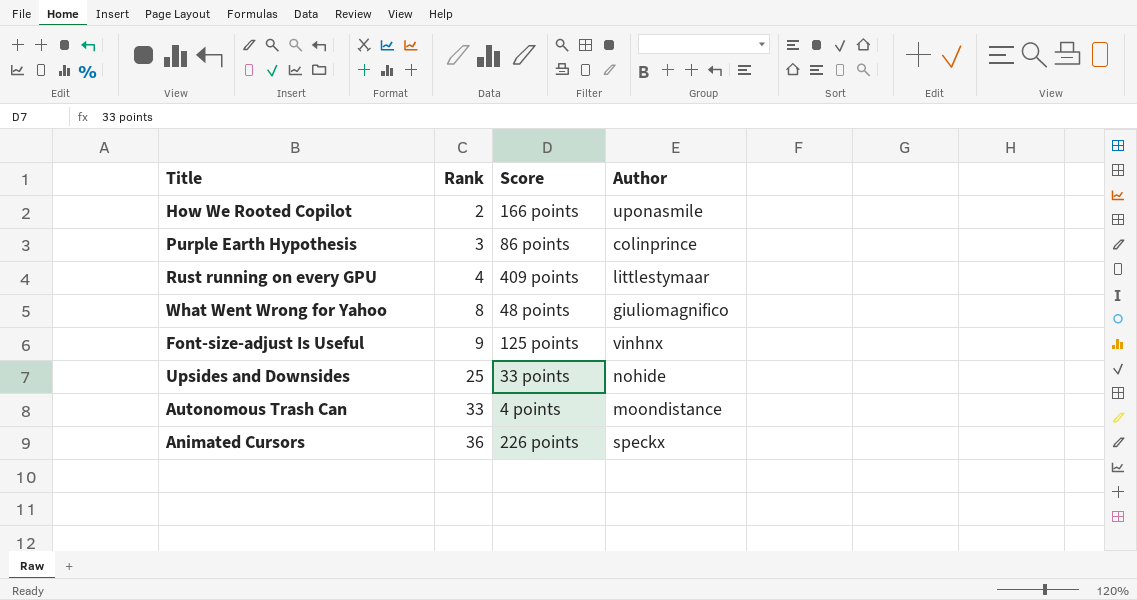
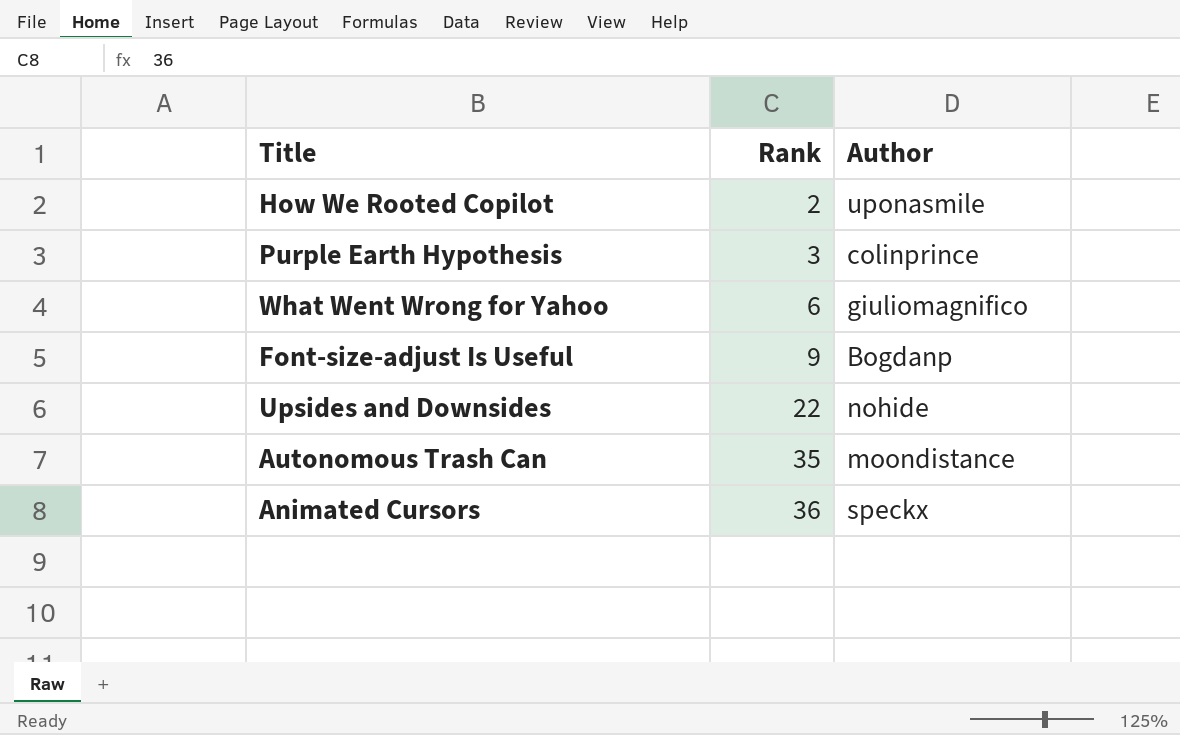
column Score | position: 3 -> none
row Rust running on every GPU: 4 | 409 points | littlestymaar -> none
What Went Wrong for Yahoo | Rank: 8 -> 6
Font-size-adjust Is Useful | Author: vinhnx -> Bogdanp
Upsides and Downsides | Rank: 25 -> 22
Autonomous Trash Can | Rank: 33 -> 35

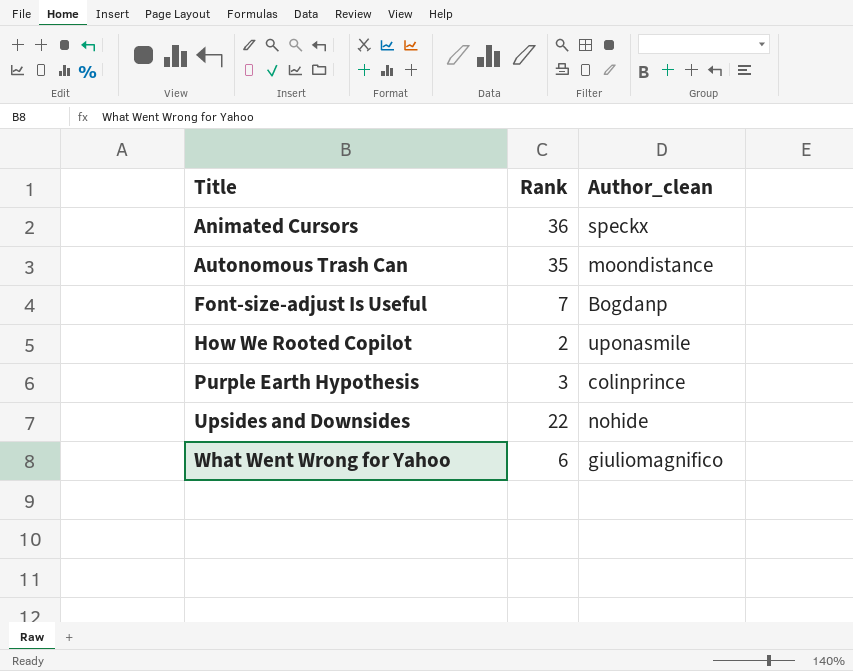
row order: Rank ascending -> Title ascending
column name: Author -> Author_clean
Font-size-adjust Is Useful | Rank: 9 -> 7

